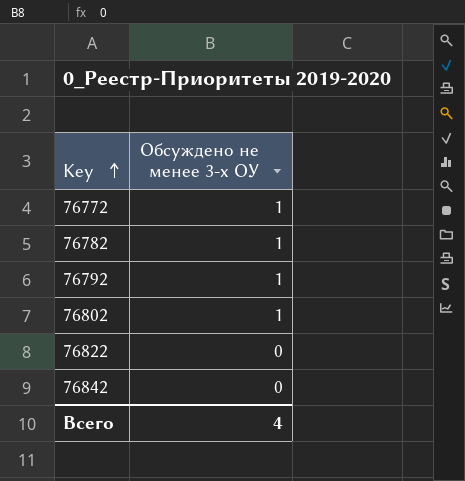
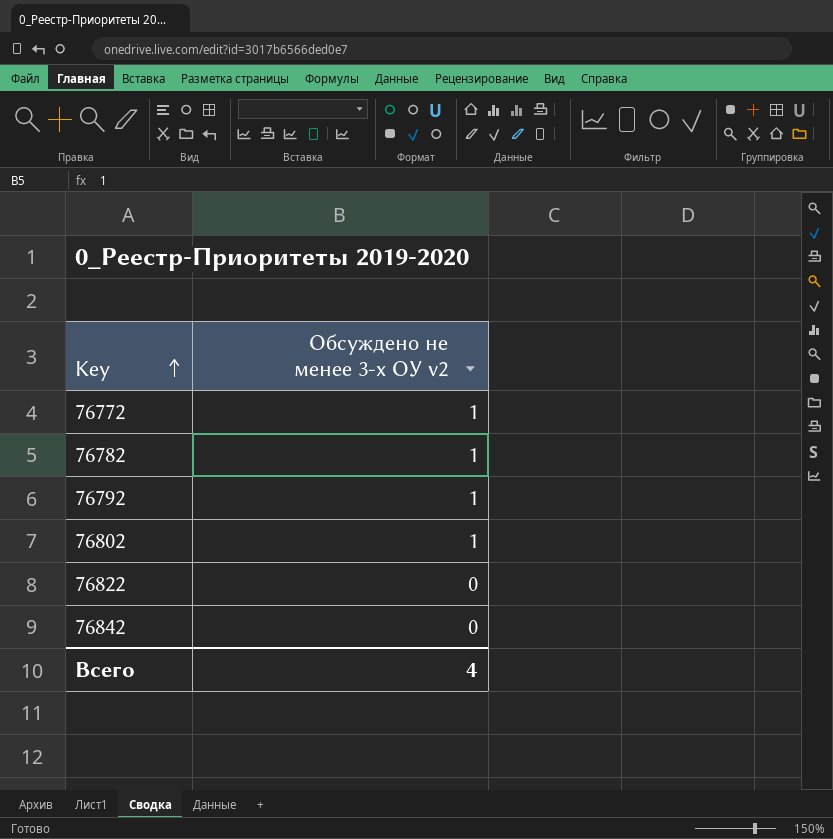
column name: Обсуждено не менее 3-х ОУ -> Обсуждено не менее 3-х ОУ v2

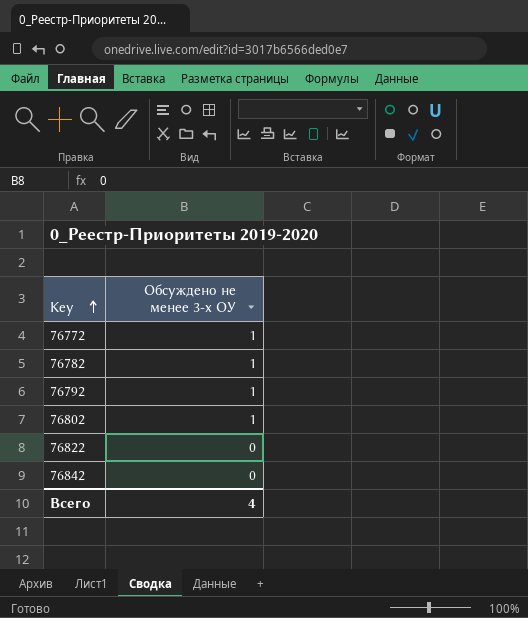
column name: Обсуждено не менее 3-х ОУ v2 -> Обсуждено не менее 3-х ОУ

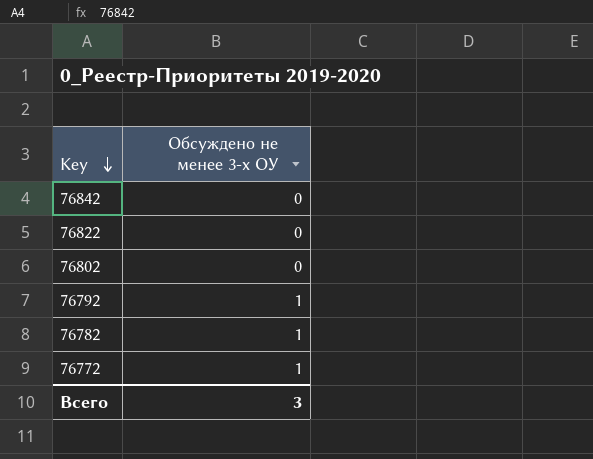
row order: Key ascending -> Key descending
76802 | Обсуждено не менее 3-х ОУ: 1 -> 0
Всего | Обсуждено не менее 3-х ОУ: 4 -> 3

